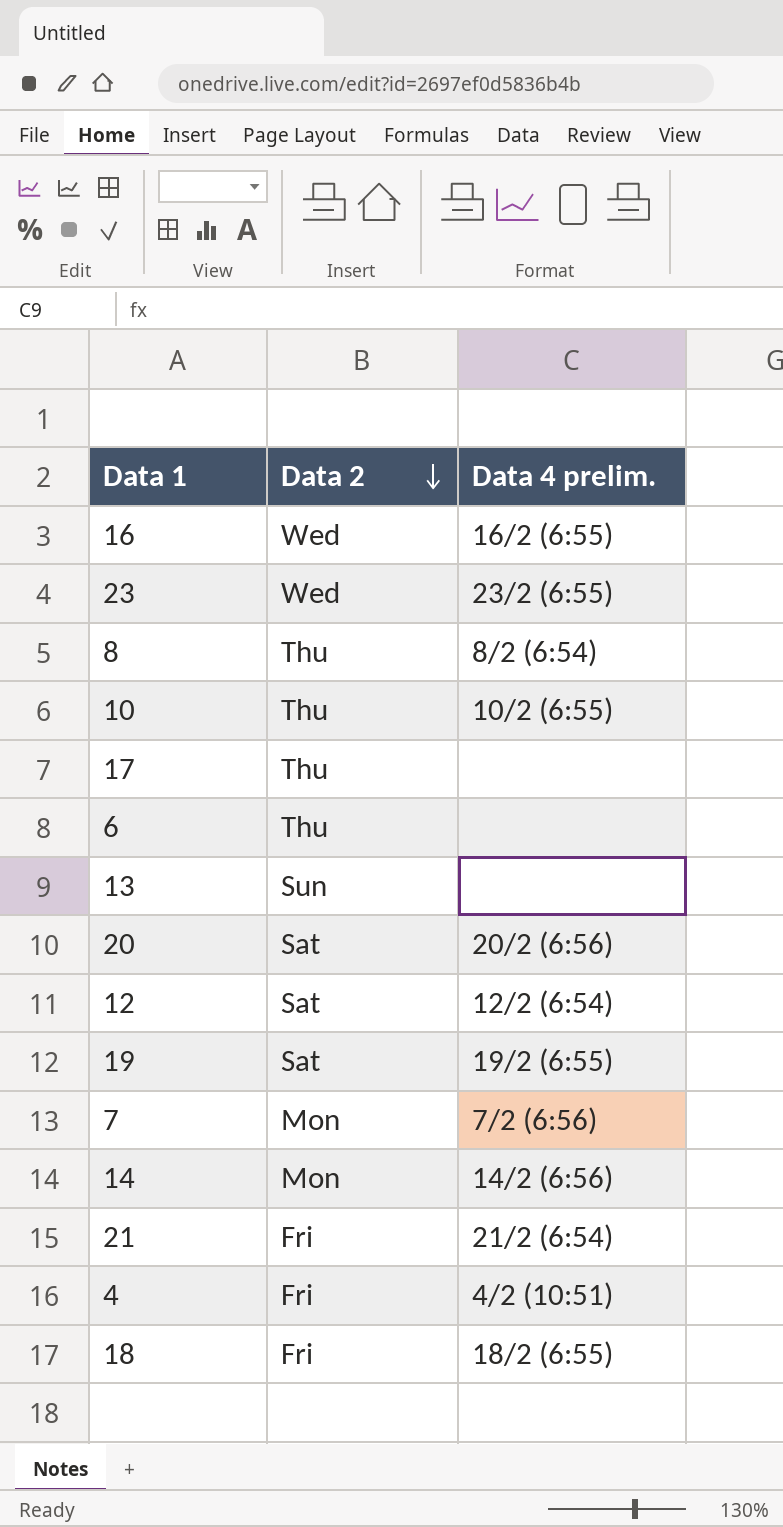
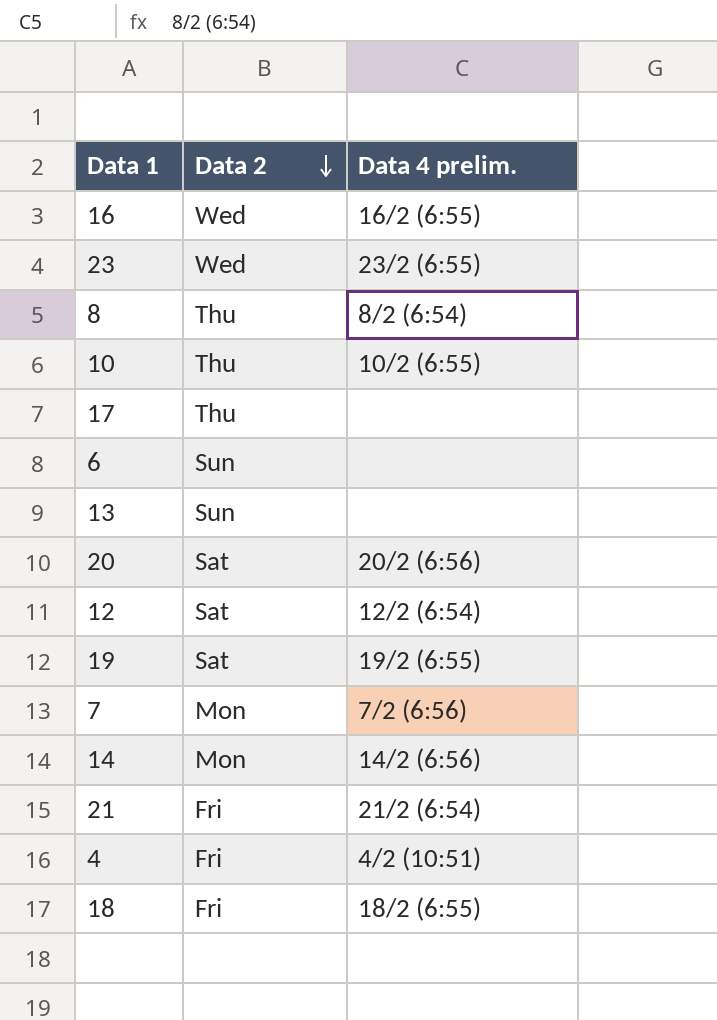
6 | Data 2: Thu -> Sun

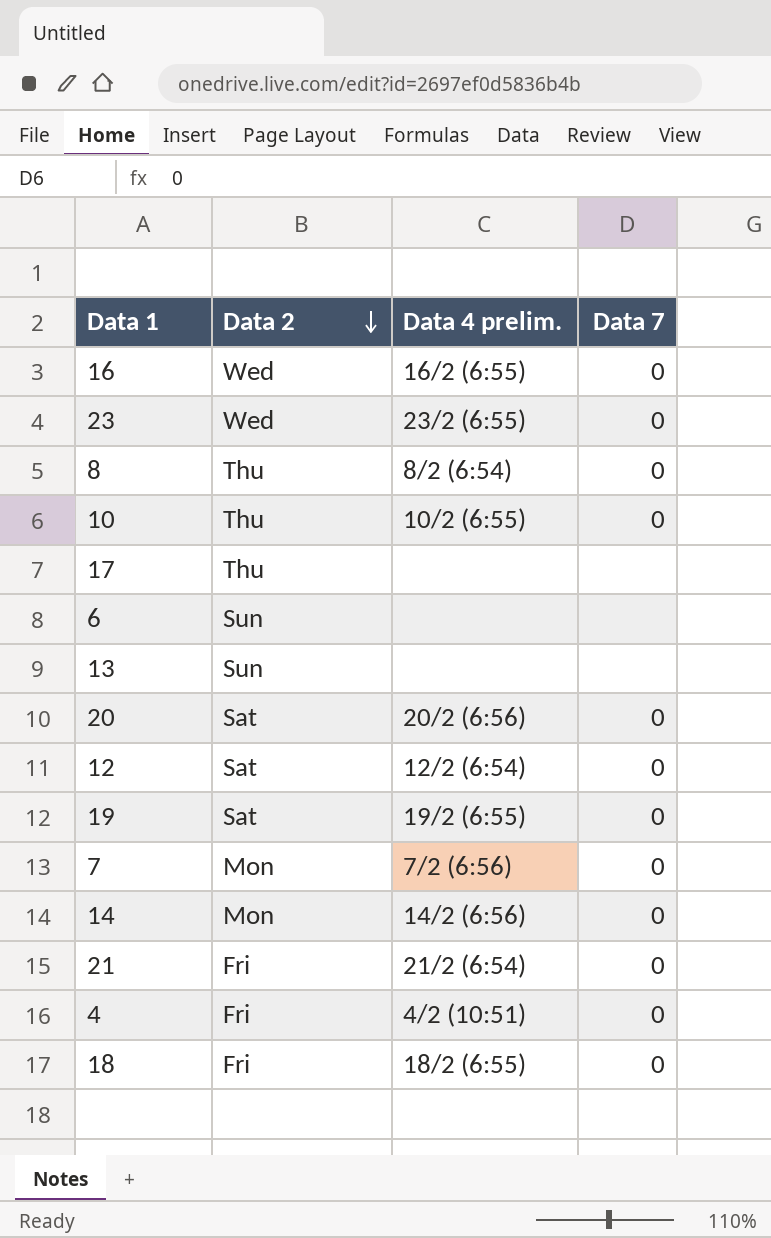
column Data 7 | position: none -> 4

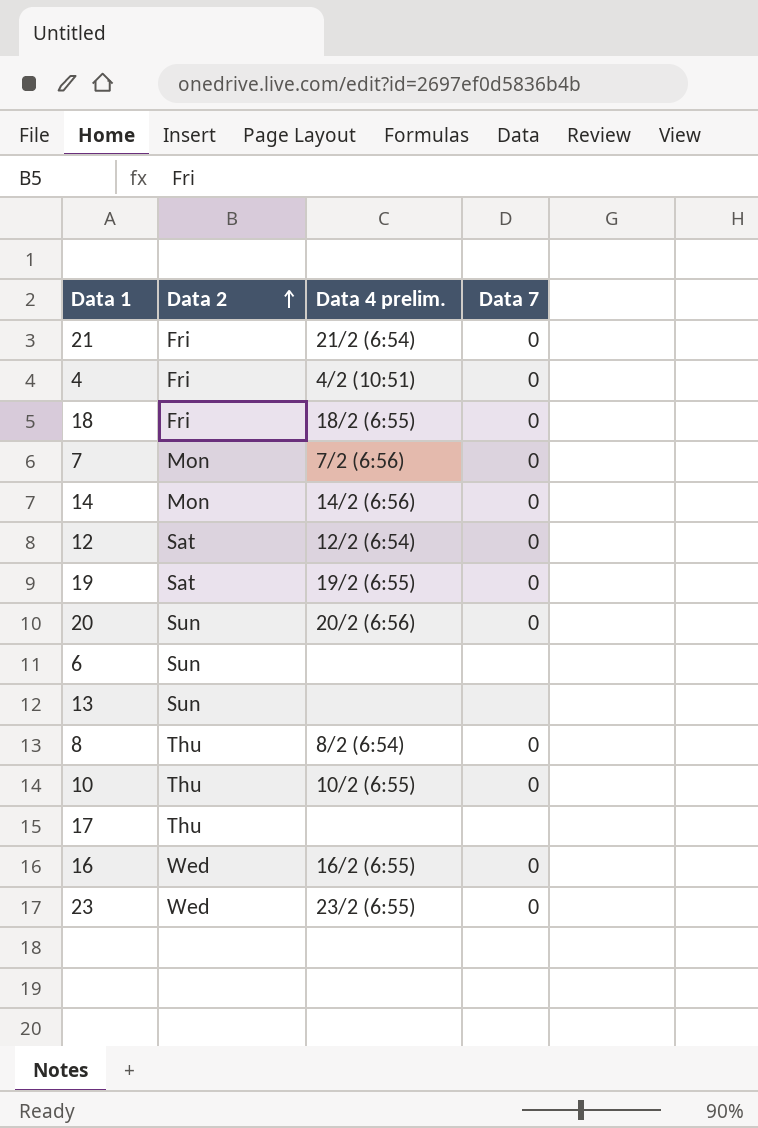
row order: Data 2 descending -> Data 2 ascending
20 | Data 2: Sat -> Sun

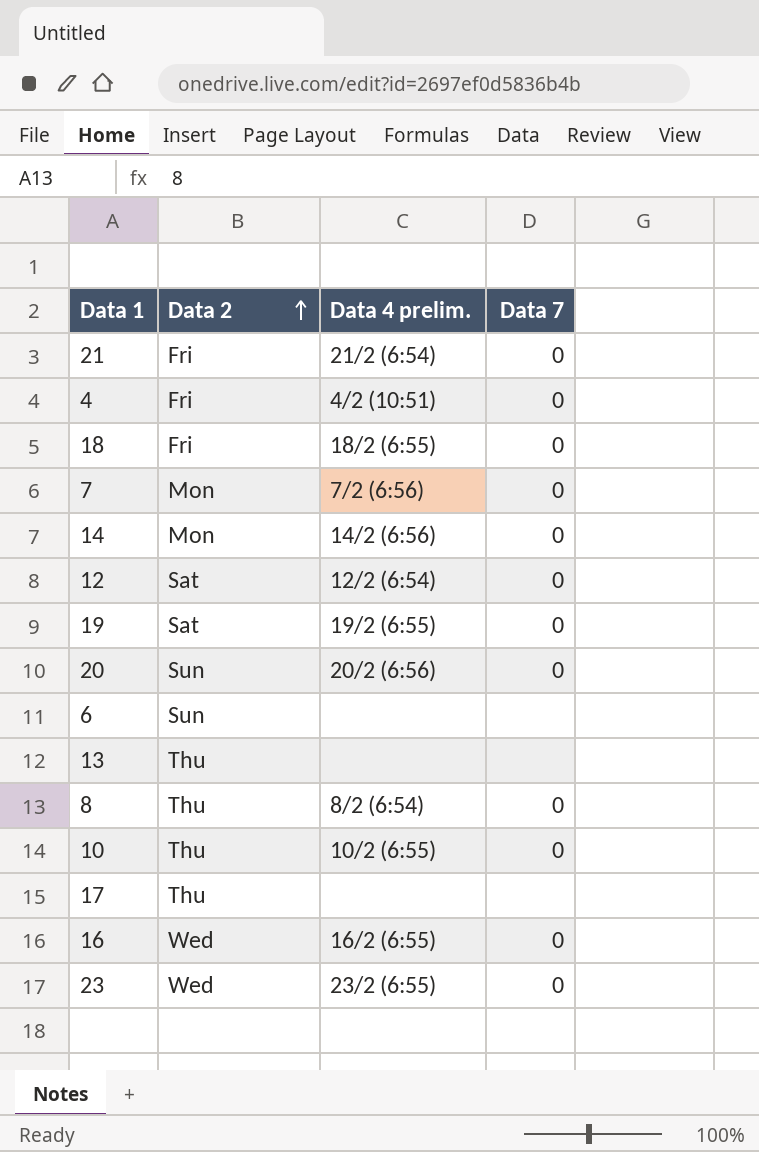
13 | Data 2: Sun -> Thu

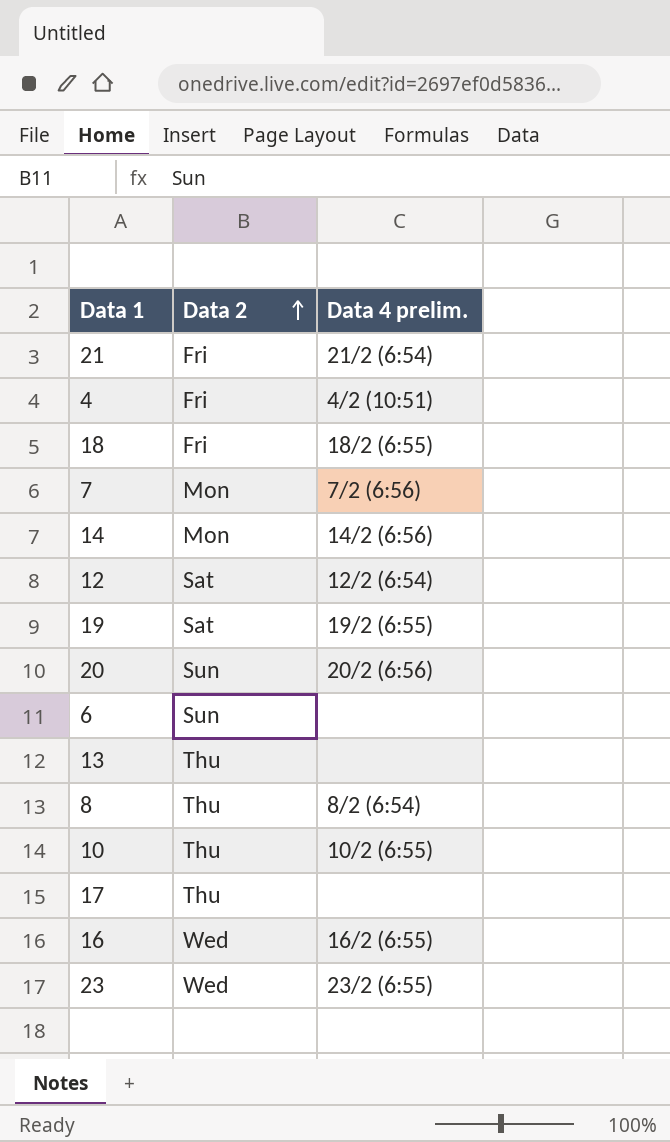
column Data 7 | position: 4 -> none

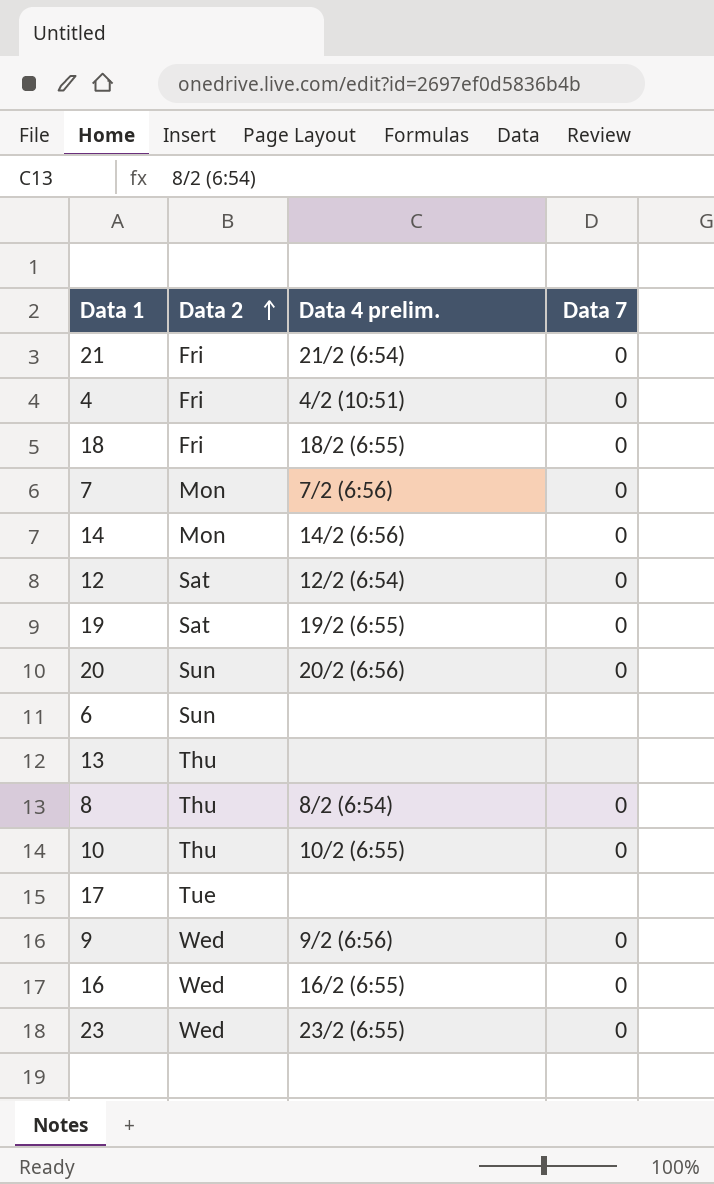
column Data 7 | position: none -> 4
17 | Data 2: Thu -> Tue
row 9: none -> Wed | 9/2 (6:56) | 0

